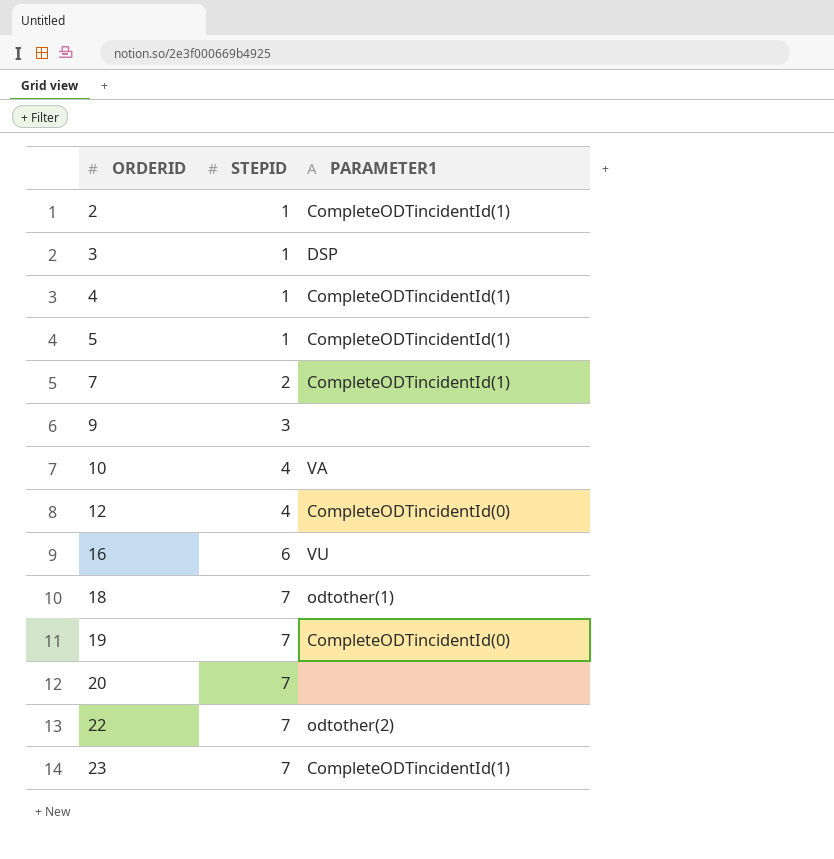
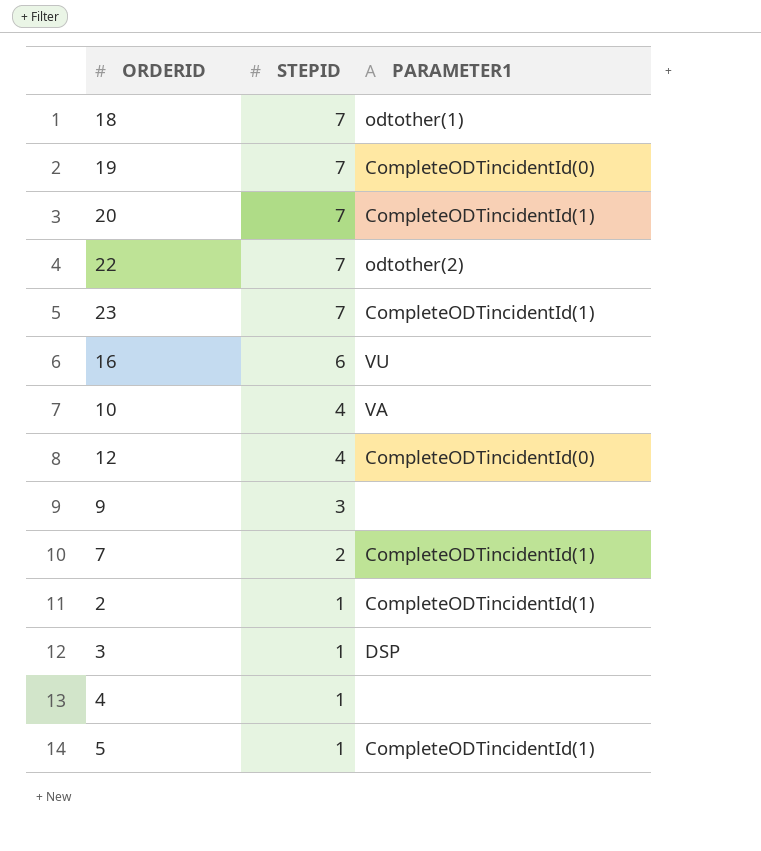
row order: ORDERID ascending -> STEPID descending
20 | PARAMETER1: none -> CompleteODTincidentId(1)
4 | PARAMETER1: CompleteODTincidentId(1) -> none

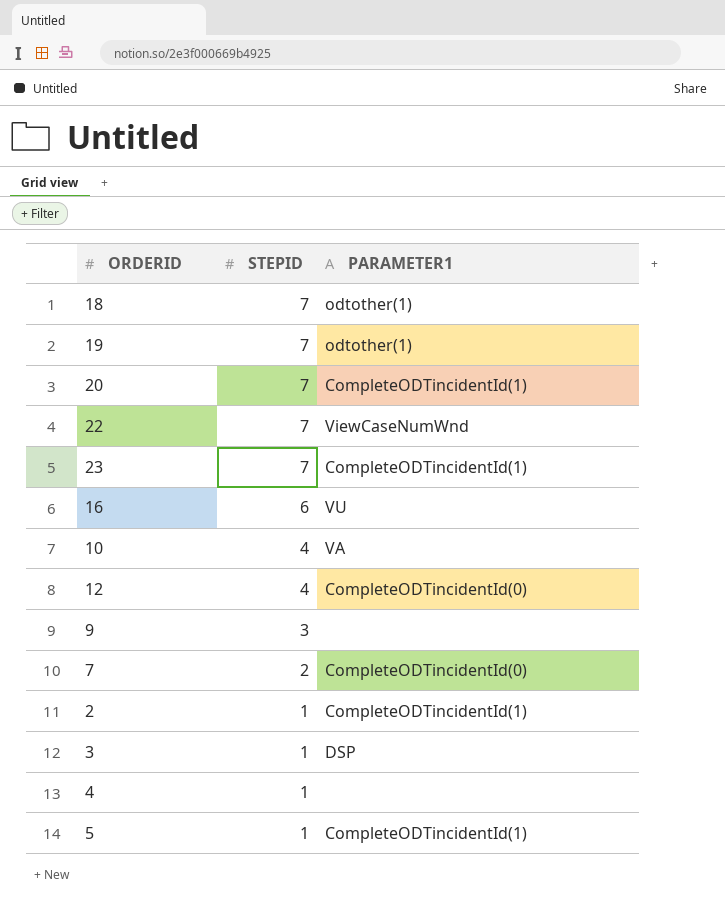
19 | PARAMETER1: CompleteODTincidentId(0) -> odtother(1)
22 | PARAMETER1: odtother(2) -> ViewCaseNumWnd
7 | PARAMETER1: CompleteODTincidentId(1) -> CompleteODTincidentId(0)

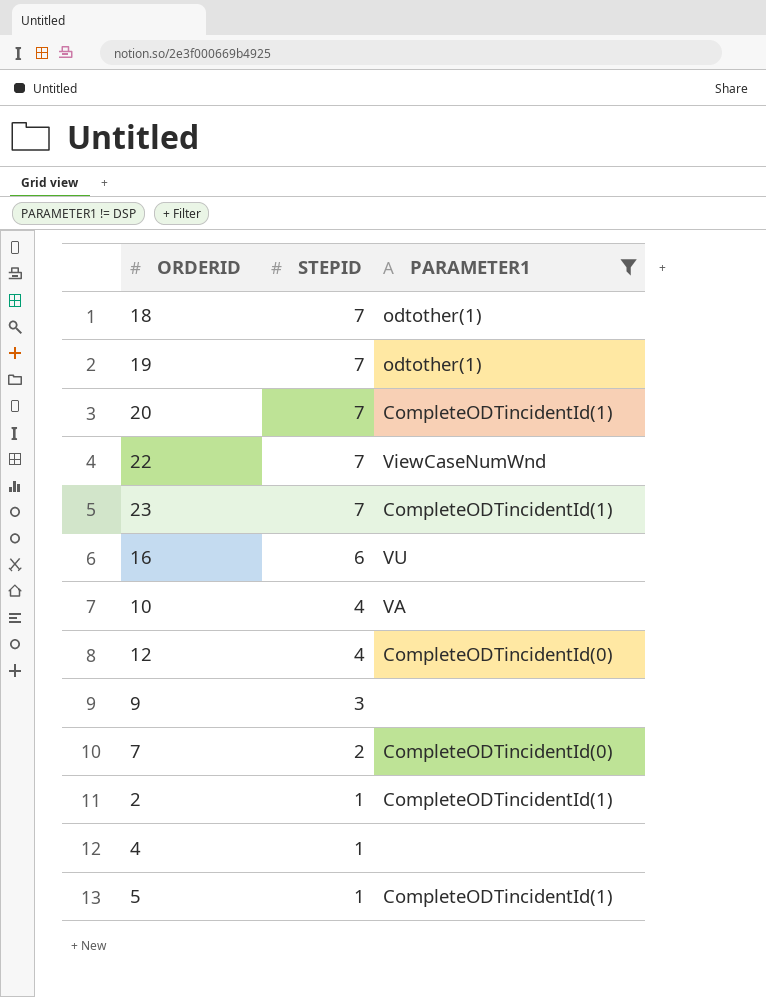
filter: none -> PARAMETER1 != DSP

